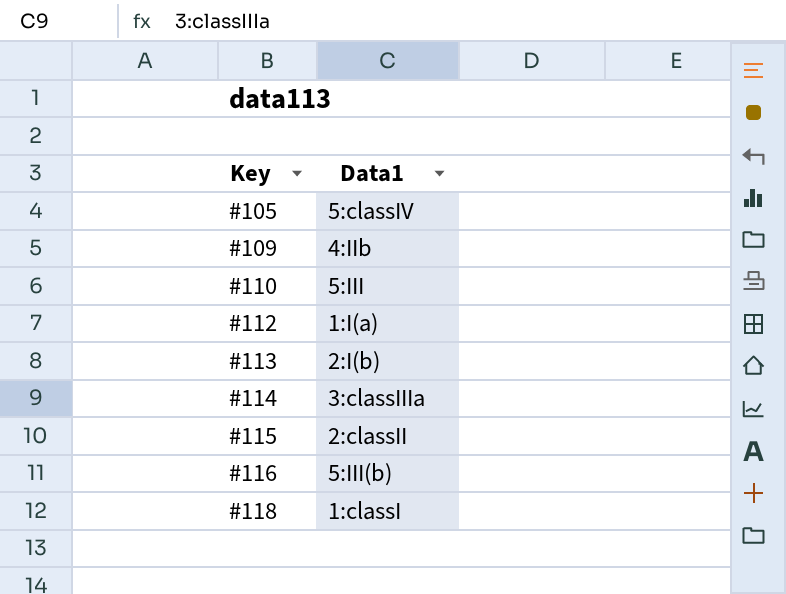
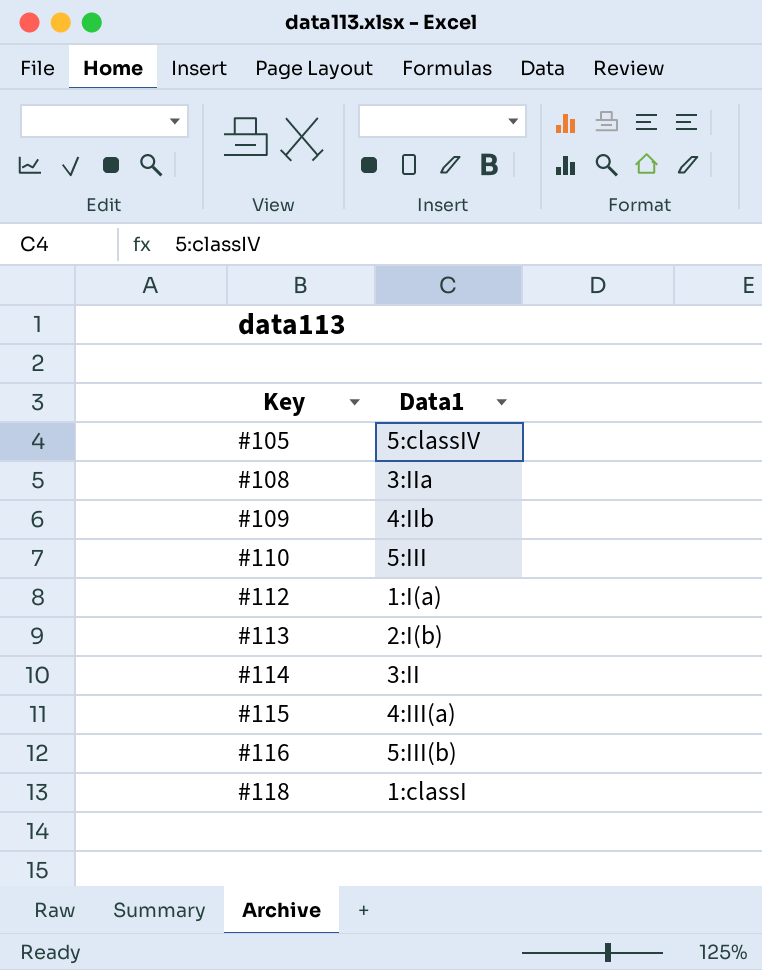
row #108: none -> 3:IIa
#114 | Data1: 3:classIIIa -> 3:II
#115 | Data1: 2:classII -> 4:III(a)

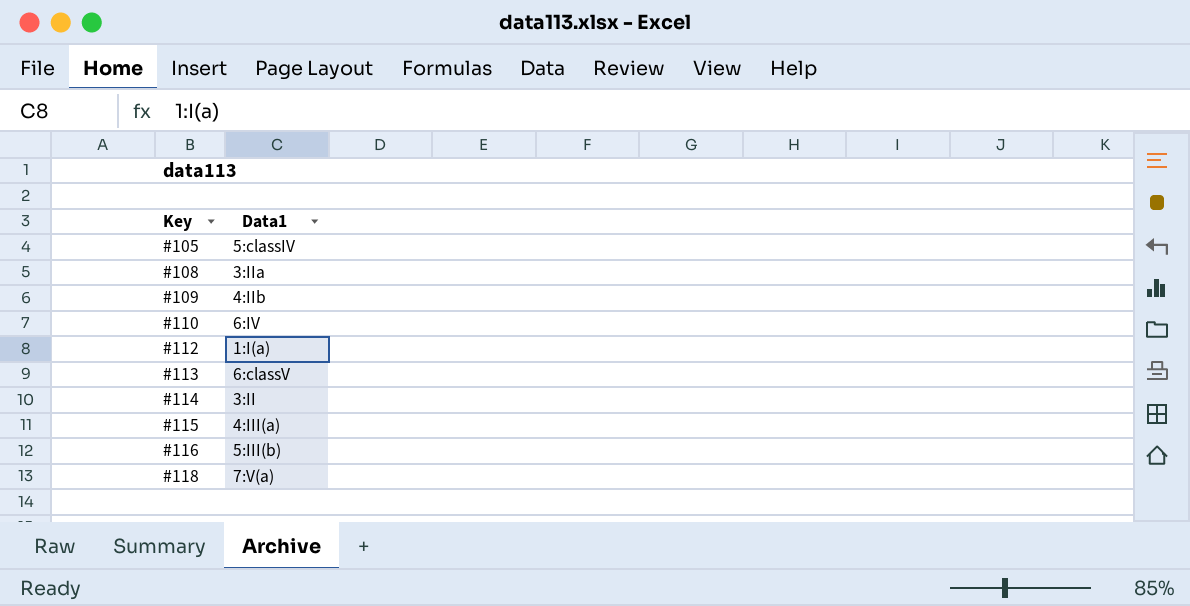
#110 | Data1: 5:III -> 6:IV
#113 | Data1: 2:I(b) -> 6:classV
#118 | Data1: 1:classI -> 7:V(a)

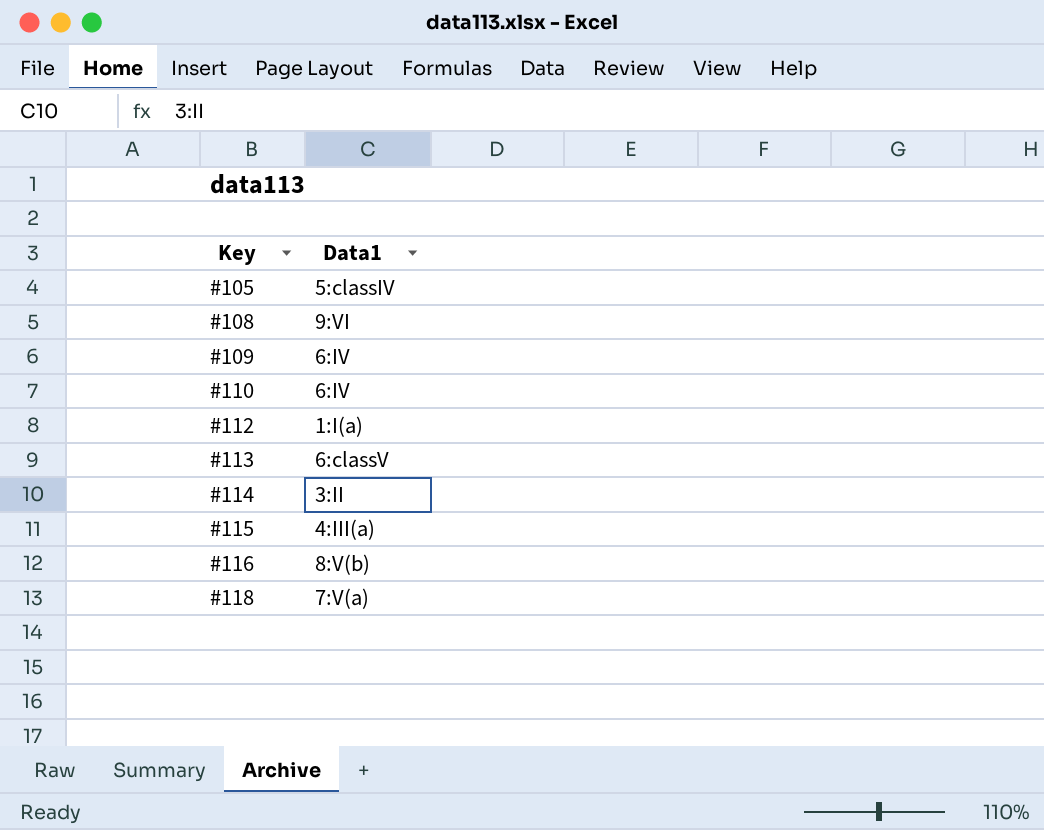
#108 | Data1: 3:IIa -> 9:VI
#109 | Data1: 4:IIb -> 6:IV
#116 | Data1: 5:III(b) -> 8:V(b)

